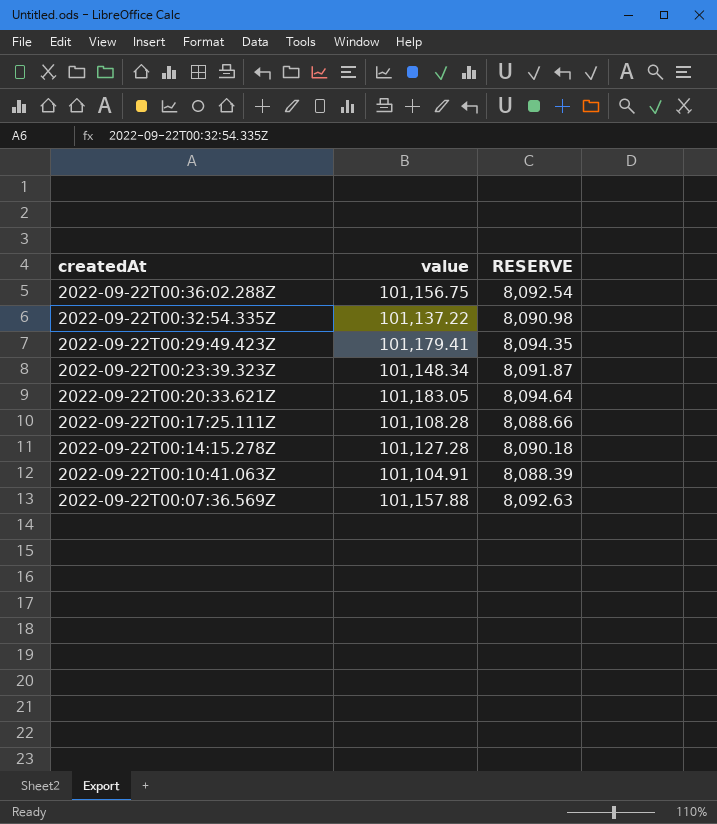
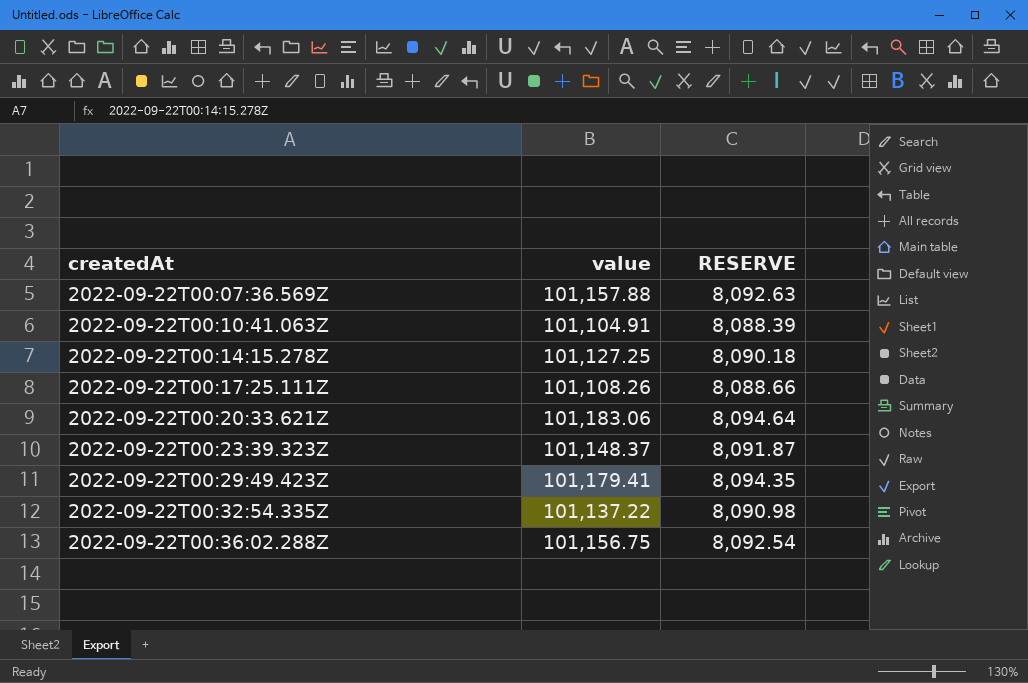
row order: createdAt descending -> createdAt ascending
2022-09-22T00:14:15.278Z | value: 101,127.28 -> 101,127.25
2022-09-22T00:17:25.111Z | value: 101,108.28 -> 101,108.26
2022-09-22T00:20:33.621Z | value: 101,183.05 -> 101,183.06
2022-09-22T00:23:39.323Z | value: 101,148.34 -> 101,148.37

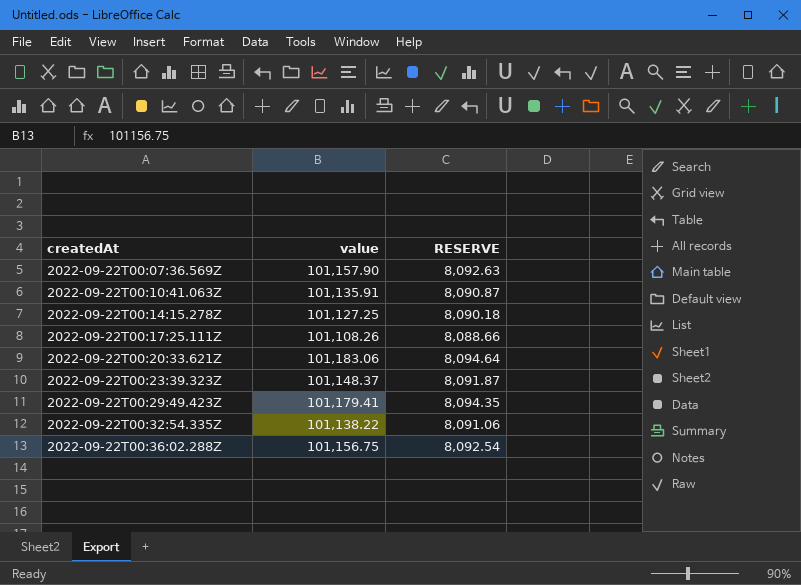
2022-09-22T00:07:36.569Z | value: 101,157.88 -> 101,157.90
2022-09-22T00:10:41.063Z | value: 101,104.91 -> 101,135.91
2022-09-22T00:10:41.063Z | RESERVE: 8,088.39 -> 8,090.87
2022-09-22T00:32:54.335Z | value: 101,137.22 -> 101,138.22
2022-09-22T00:32:54.335Z | RESERVE: 8,090.98 -> 8,091.06

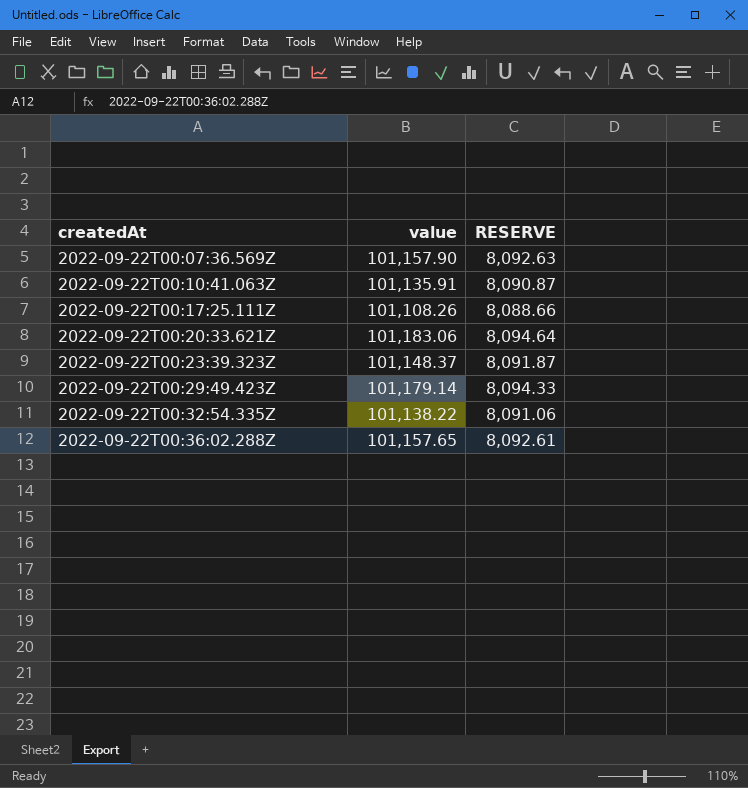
row 2022-09-22T00:14:15.278Z: 101,127.25 | 8,090.18 -> none
2022-09-22T00:29:49.423Z | value: 101,179.41 -> 101,179.14
2022-09-22T00:29:49.423Z | RESERVE: 8,094.35 -> 8,094.33
2022-09-22T00:36:02.288Z | value: 101,156.75 -> 101,157.65
2022-09-22T00:36:02.288Z | RESERVE: 8,092.54 -> 8,092.61

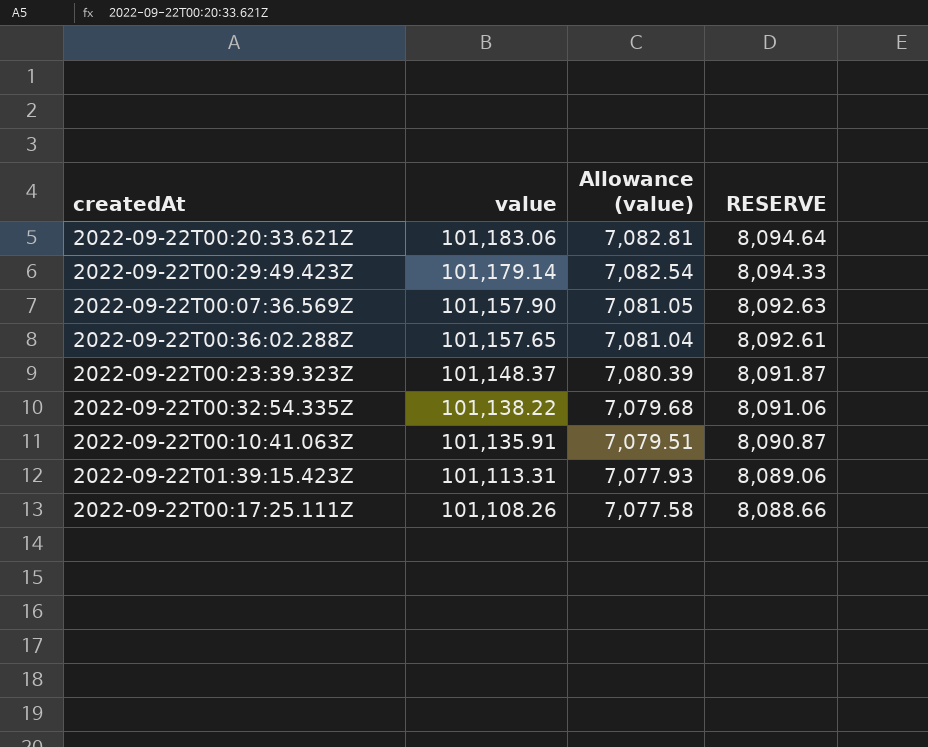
row order: createdAt ascending -> value descending
column Allowance (value) | formula: none -> [value] * 0.07
row 2022-09-22T01:39:15.423Z: none -> 101,113.31 | 7,077.93 | 8,089.06

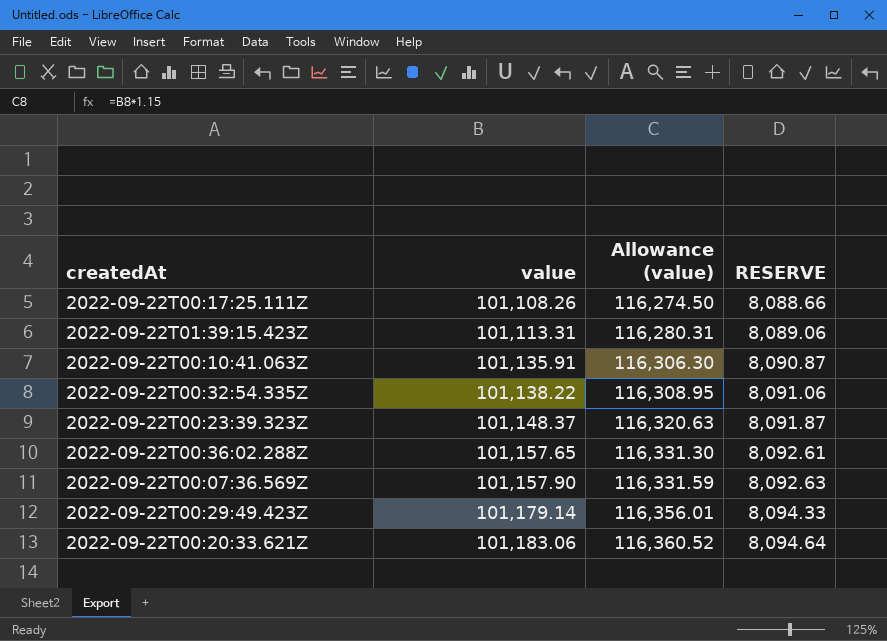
row order: value descending -> value ascending
column Allowance (value) | formula: [value] * 0.07 -> [value] * 1.15

